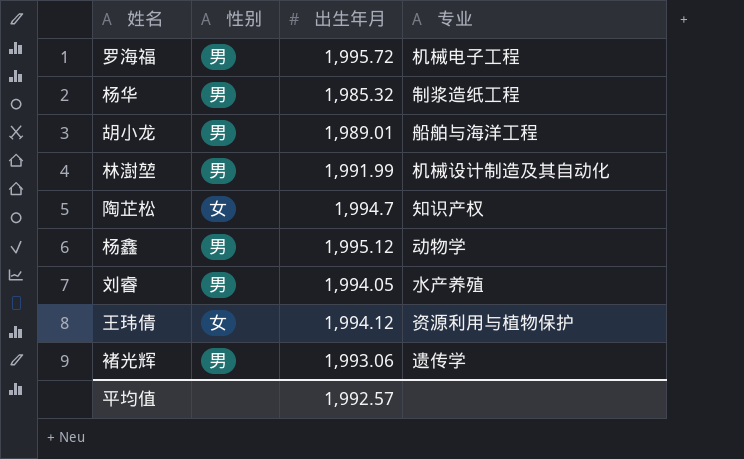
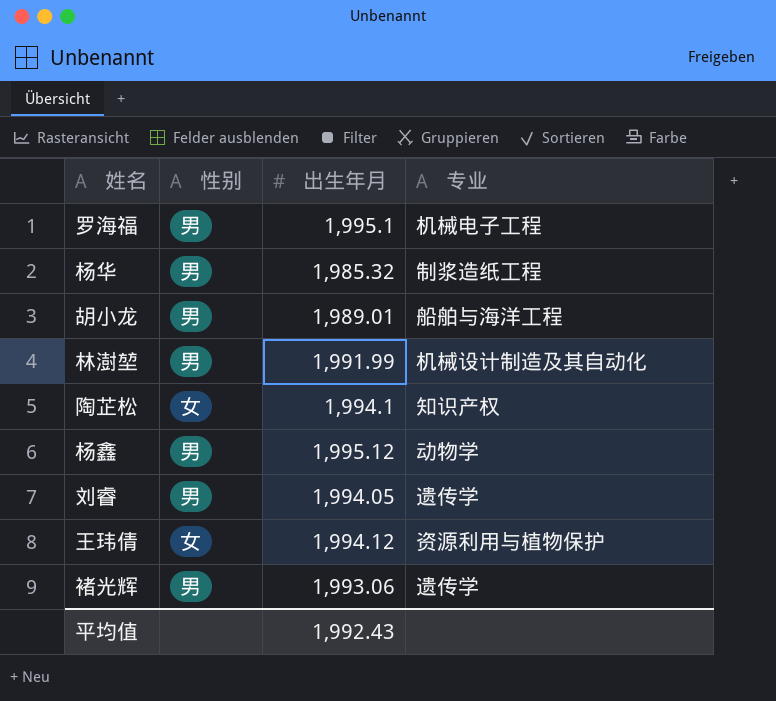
罗海福 | 出生年月: 1,995.72 -> 1,995.1
陶芷松 | 出生年月: 1,994.7 -> 1,994.1
刘睿 | 专业: 水产养殖 -> 遗传学
平均值 | 出生年月: 1,992.57 -> 1,992.43

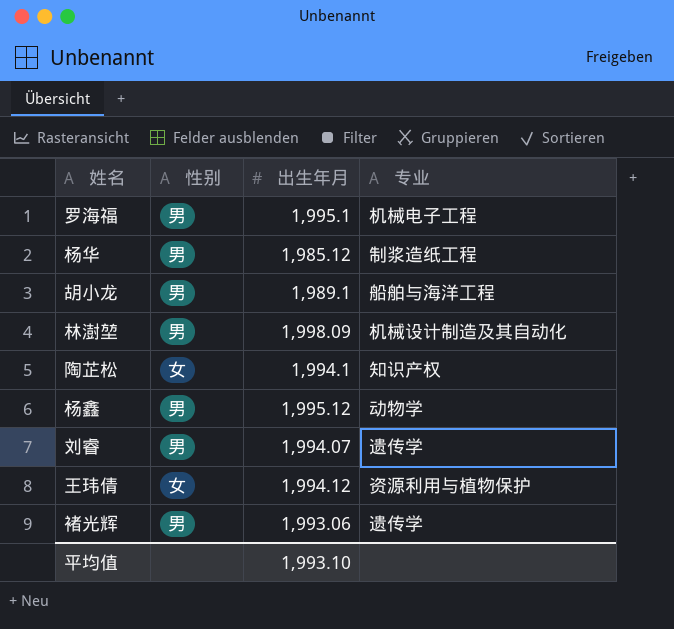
杨华 | 出生年月: 1,985.32 -> 1,985.12
胡小龙 | 出生年月: 1,989.01 -> 1,989.1
林澍堃 | 出生年月: 1,991.99 -> 1,998.09
刘睿 | 出生年月: 1,994.05 -> 1,994.07
平均值 | 出生年月: 1,992.43 -> 1,993.10

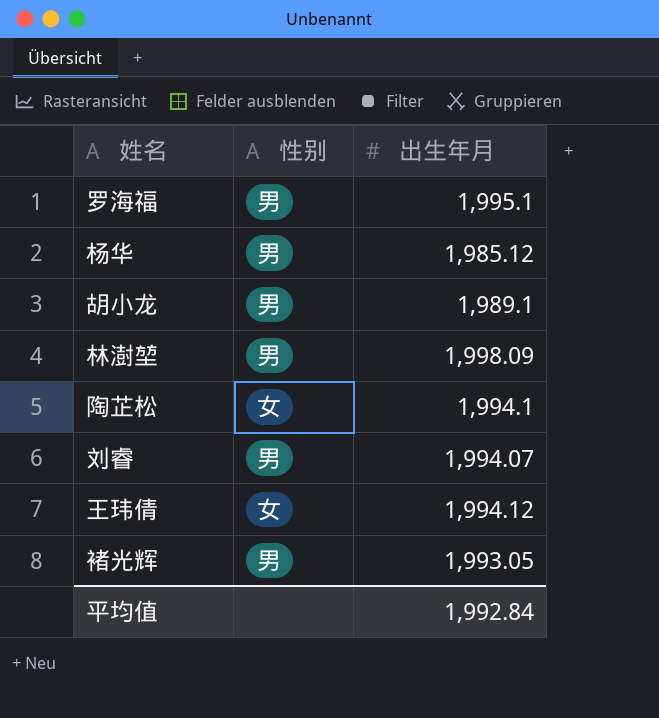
column 专业 | position: 4 -> none
row 杨鑫: 男 | 1,995.12 | 动物学 -> none
褚光辉 | 出生年月: 1,993.06 -> 1,993.05
平均值 | 出生年月: 1,993.10 -> 1,992.84

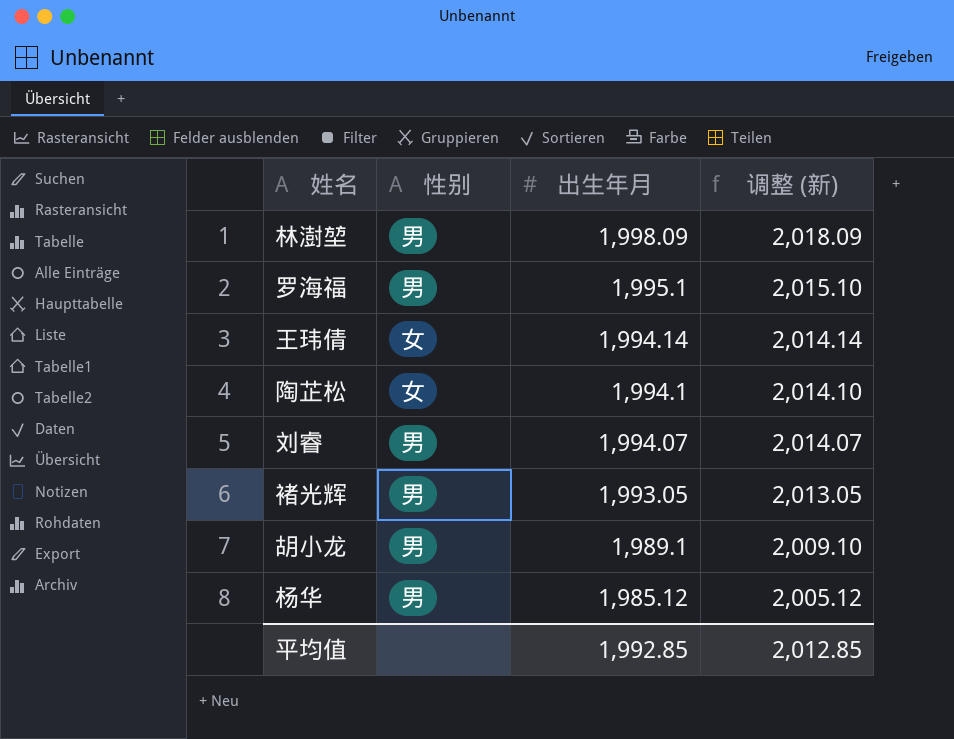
row order: none -> 出生年月 descending
column 调整 (新) | formula: none -> [出生年月] + 20
王玮倩 | 出生年月: 1,994.12 -> 1,994.14
平均值 | 出生年月: 1,992.84 -> 1,992.85

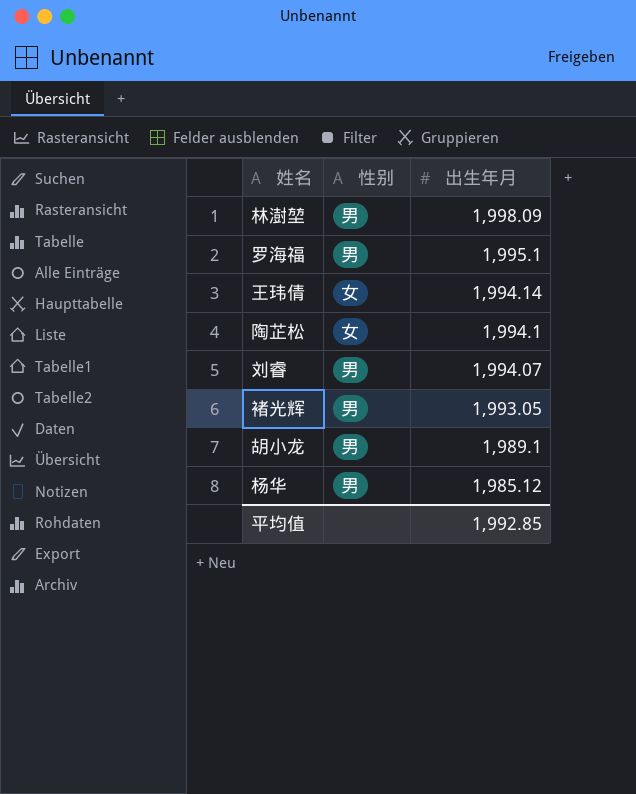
column 调整 (新) | formula: [出生年月] + 20 -> none

